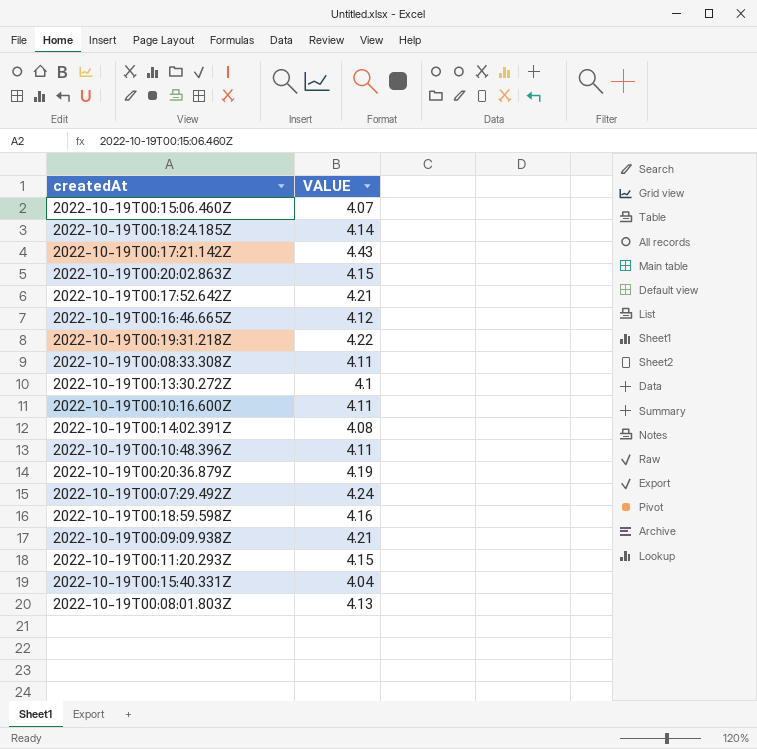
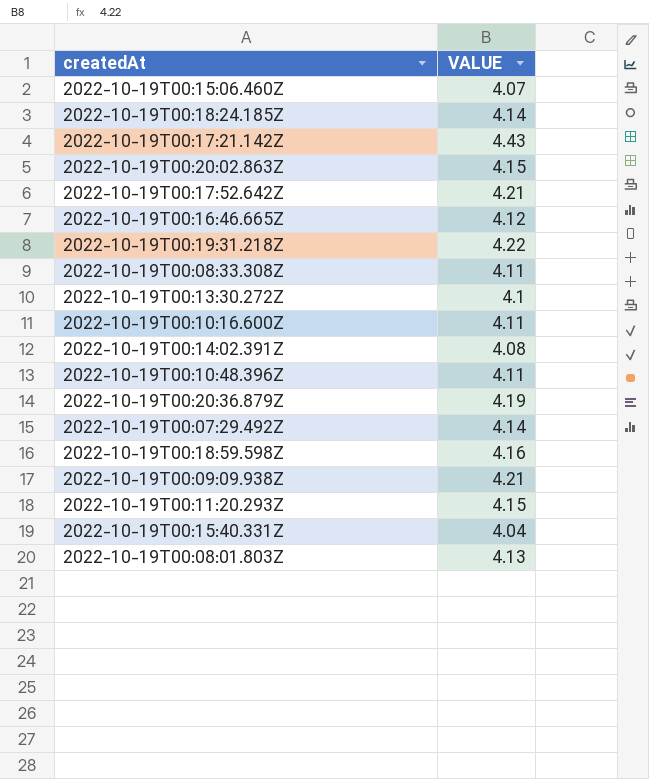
2022-10-19T00:07:29.492Z | VALUE: 4.24 -> 4.14

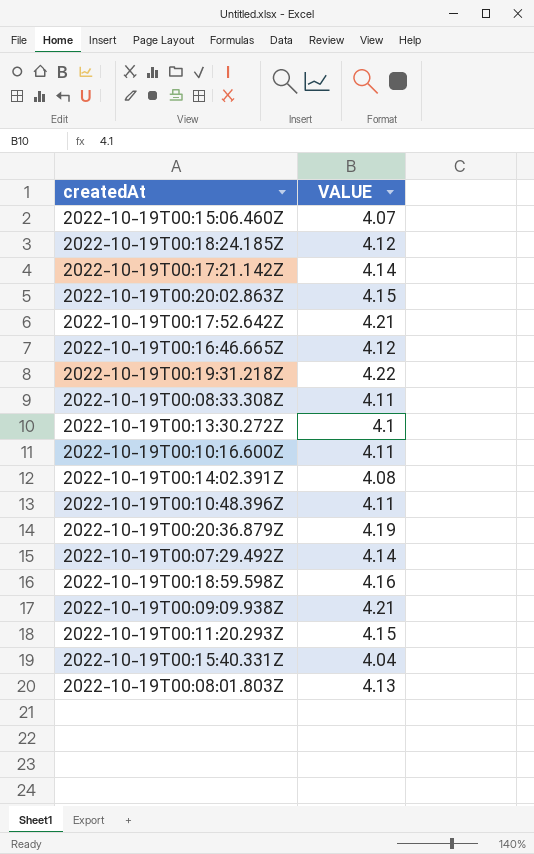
2022-10-19T00:18:24.185Z | VALUE: 4.14 -> 4.12
2022-10-19T00:17:21.142Z | VALUE: 4.43 -> 4.14

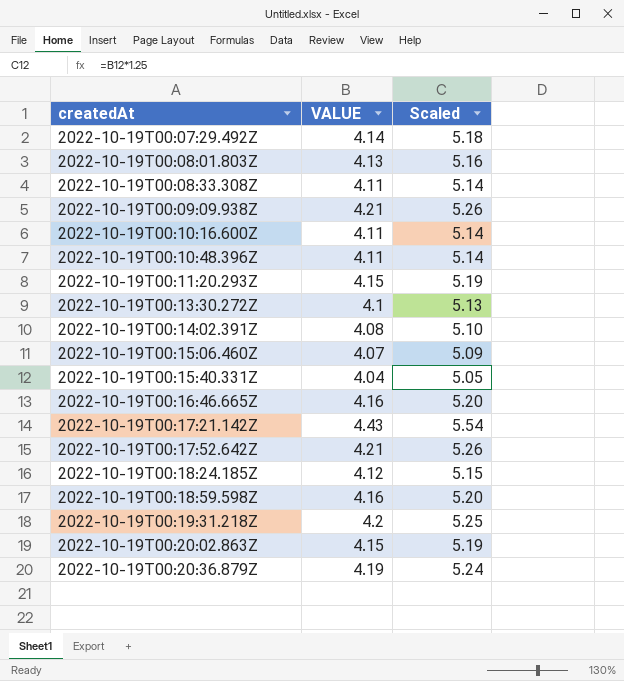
row order: none -> createdAt ascending
column Scaled | formula: none -> [VALUE] * 1.25
2022-10-19T00:16:46.665Z | VALUE: 4.12 -> 4.16
2022-10-19T00:17:21.142Z | VALUE: 4.14 -> 4.43
2022-10-19T00:19:31.218Z | VALUE: 4.22 -> 4.2

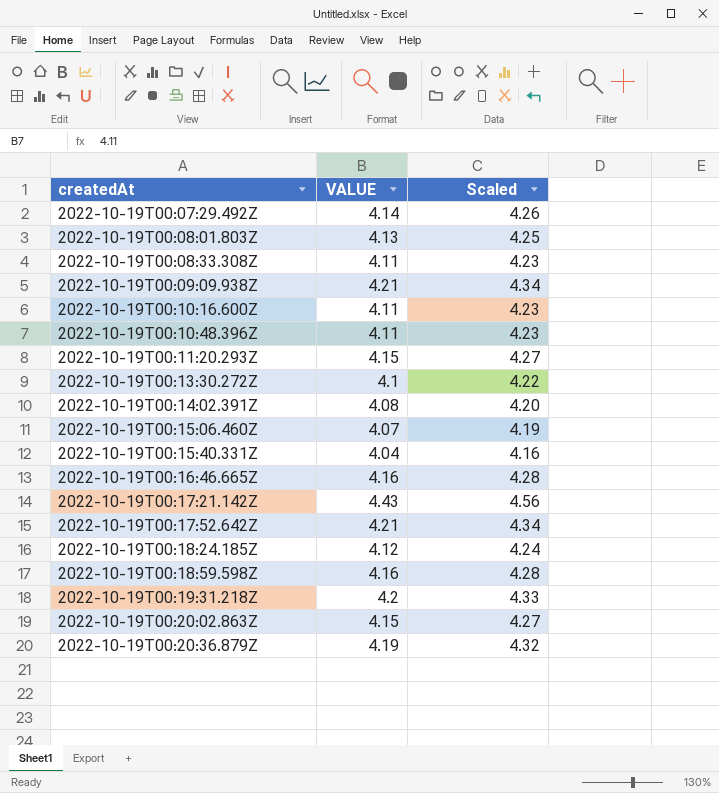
column Scaled | formula: [VALUE] * 1.25 -> [VALUE] * 1.03

